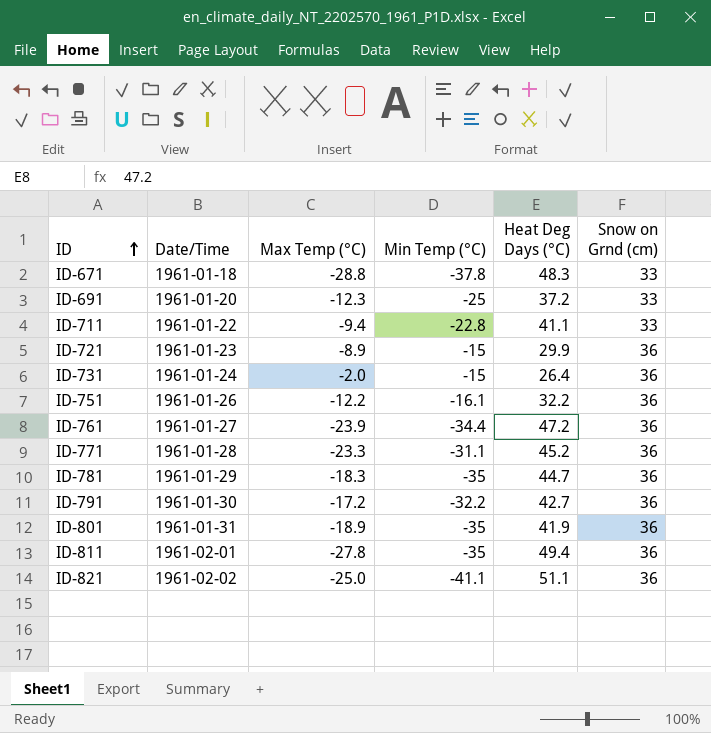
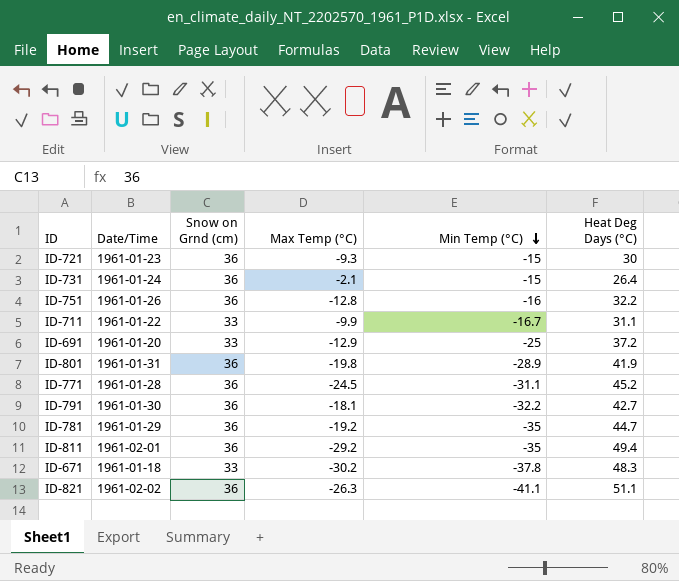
row order: ID ascending -> Min Temp (°C) descending
column Snow on Grnd (cm) | position: 6 -> 3
row ID-761: 1961-01-27 | -23.9 | -34.4 | 47.2 | 36 -> none
ID-721 | Max Temp (°C): -8.9 -> -9.3
ID-721 | Heat Deg Days (°C): 29.9 -> 30
ID-731 | Max Temp (°C): -2.0 -> -2.1
ID-751 | Max Temp (°C): -12.2 -> -12.8
ID-751 | Min Temp (°C): -16.1 -> -16
ID-711 | Max Temp (°C): -9.4 -> -9.9
ID-711 | Min Temp (°C): -22.8 -> -16.7
ID-711 | Heat Deg Days (°C): 41.1 -> 31.1
ID-691 | Max Temp (°C): -12.3 -> -12.9
ID-801 | Max Temp (°C): -18.9 -> -19.8
ID-801 | Min Temp (°C): -35 -> -28.9
ID-771 | Max Temp (°C): -23.3 -> -24.5
ID-791 | Max Temp (°C): -17.2 -> -18.1
ID-781 | Max Temp (°C): -18.3 -> -19.2
ID-811 | Max Temp (°C): -27.8 -> -29.2
ID-671 | Max Temp (°C): -28.8 -> -30.2
ID-821 | Max Temp (°C): -25.0 -> -26.3

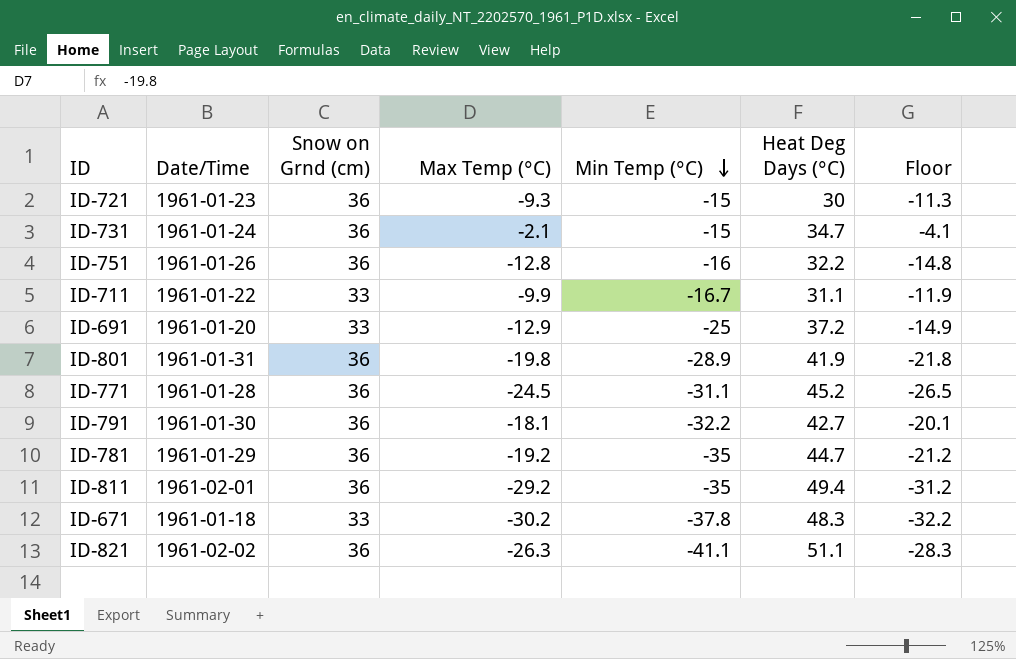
column Floor | formula: none -> [Max Temp (°C)] - 2
ID-731 | Heat Deg Days (°C): 26.4 -> 34.7

